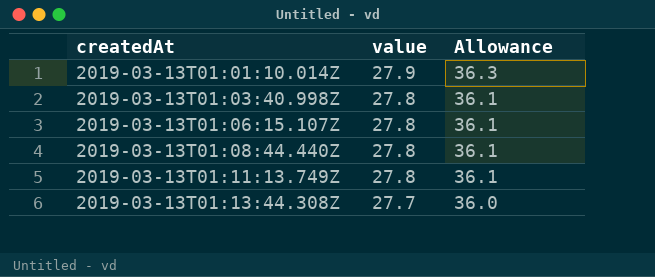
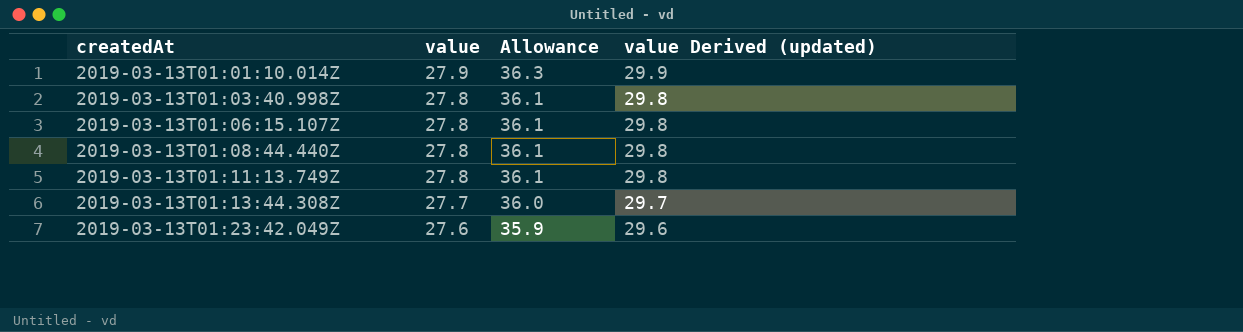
column value Derived (updated) | formula: none -> [value] + 2
row 2019-03-13T01:23:42.049Z: none -> 27.6 | 35.9 | 29.6

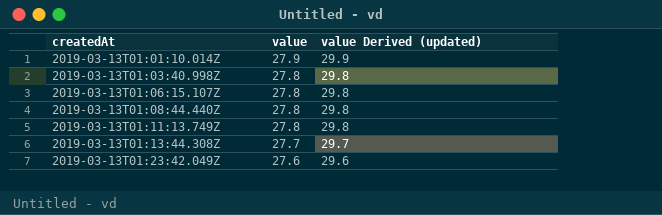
column Allowance | formula: [value] * 1.3 -> none

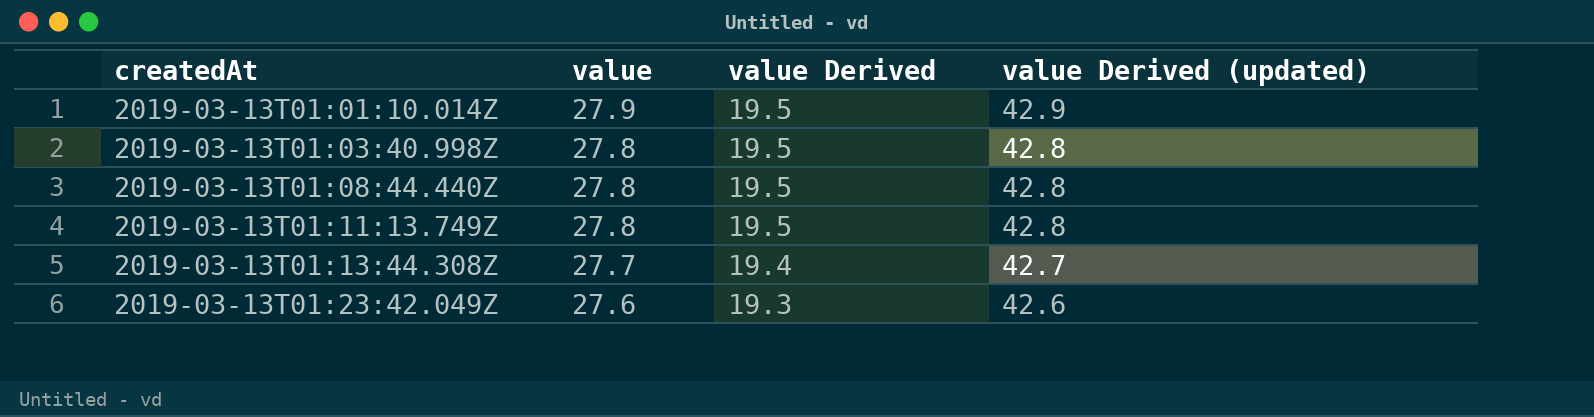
column value Derived | formula: none -> [value] * 0.7
column value Derived (updated) | formula: [value] + 2 -> [value] + 15
row 2019-03-13T01:06:15.107Z: 27.8 | 29.8 -> none

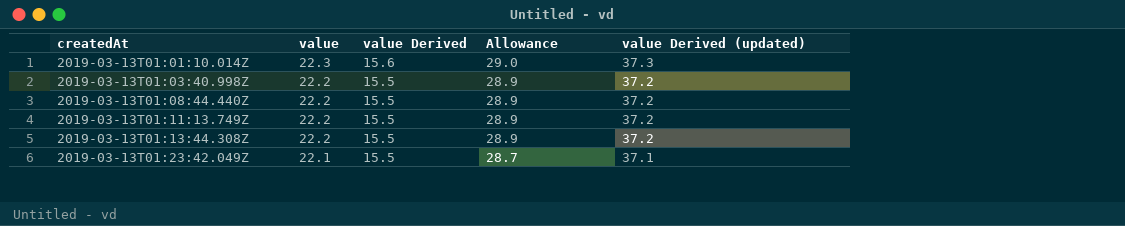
column Allowance | formula: none -> [value] * 1.3
2019-03-13T01:01:10.014Z | value: 27.9 -> 22.3
2019-03-13T01:01:10.014Z | value Derived: 19.5 -> 15.6
2019-03-13T01:01:10.014Z | value Derived (updated): 42.9 -> 37.3
2019-03-13T01:03:40.998Z | value: 27.8 -> 22.2
2019-03-13T01:03:40.998Z | value Derived: 19.5 -> 15.5
2019-03-13T01:03:40.998Z | value Derived (updated): 42.8 -> 37.2
2019-03-13T01:08:44.440Z | value: 27.8 -> 22.2
2019-03-13T01:08:44.440Z | value Derived: 19.5 -> 15.5
2019-03-13T01:08:44.440Z | value Derived (updated): 42.8 -> 37.2
2019-03-13T01:11:13.749Z | value: 27.8 -> 22.2
2019-03-13T01:11:13.749Z | value Derived: 19.5 -> 15.5
2019-03-13T01:11:13.749Z | value Derived (updated): 42.8 -> 37.2
2019-03-13T01:13:44.308Z | value: 27.7 -> 22.2
2019-03-13T01:13:44.308Z | value Derived: 19.4 -> 15.5
2019-03-13T01:13:44.308Z | value Derived (updated): 42.7 -> 37.2
2019-03-13T01:23:42.049Z | value: 27.6 -> 22.1
2019-03-13T01:23:42.049Z | value Derived: 19.3 -> 15.5
2019-03-13T01:23:42.049Z | value Derived (updated): 42.6 -> 37.1

